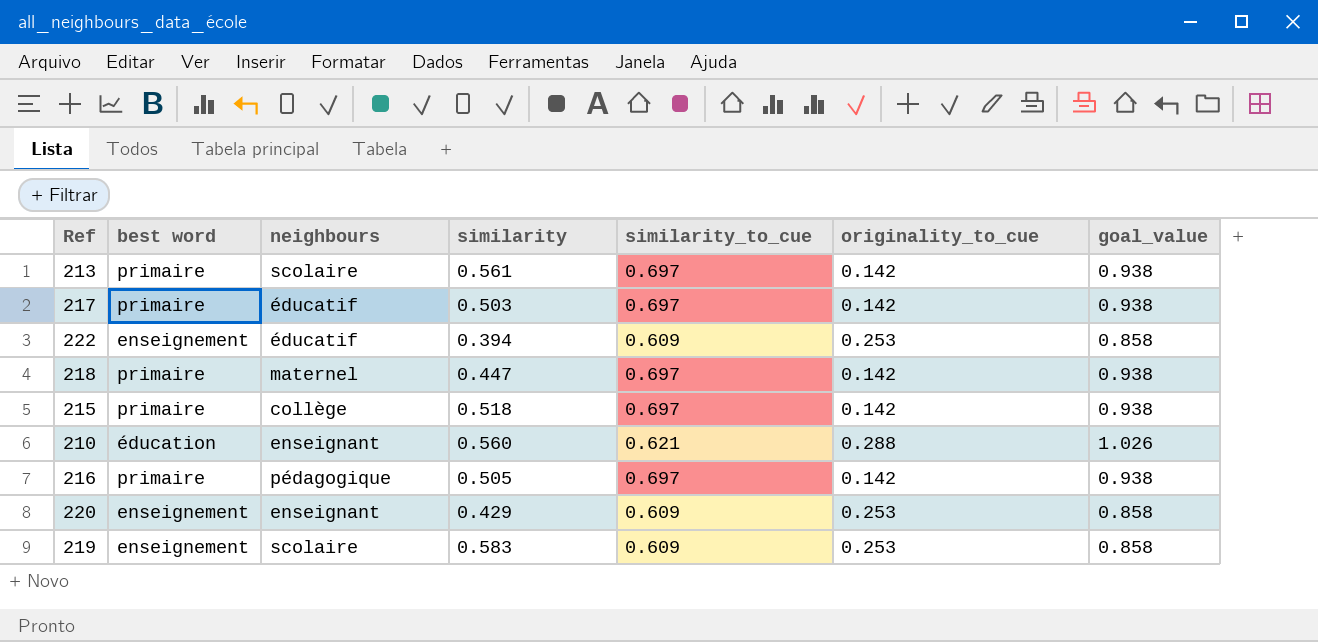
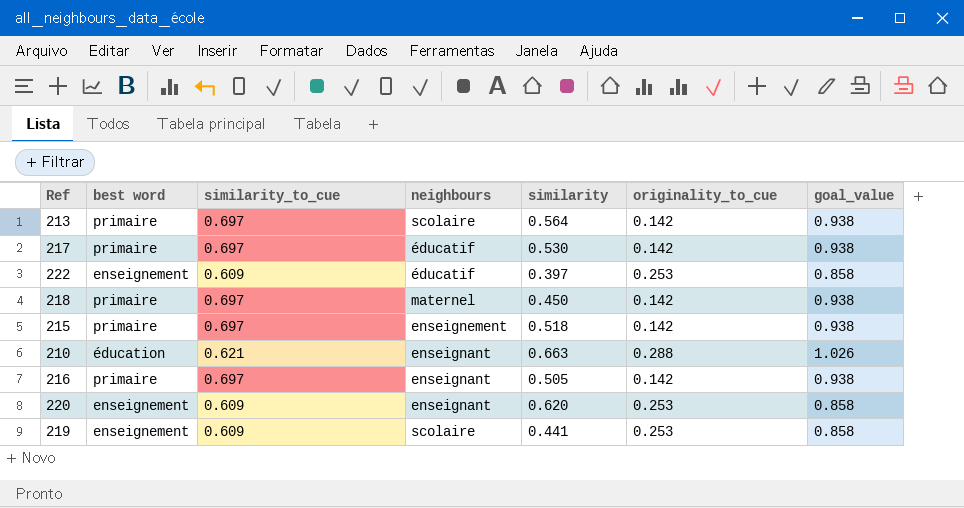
column similarity_to_cue | position: 5 -> 3
213 | similarity: 0.561 -> 0.564
217 | similarity: 0.503 -> 0.530
222 | similarity: 0.394 -> 0.397
218 | similarity: 0.447 -> 0.450
215 | neighbours: collège -> enseignement
210 | similarity: 0.560 -> 0.663
216 | neighbours: pédagogique -> enseignant
220 | similarity: 0.429 -> 0.620
219 | similarity: 0.583 -> 0.441

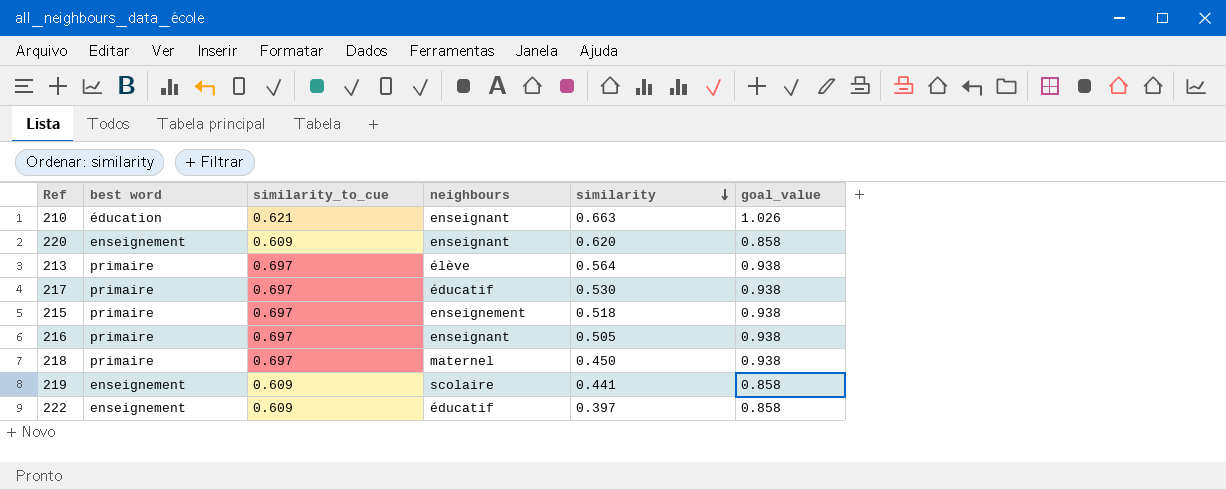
row order: none -> similarity descending
column originality_to_cue | position: 6 -> none
213 | neighbours: scolaire -> élève

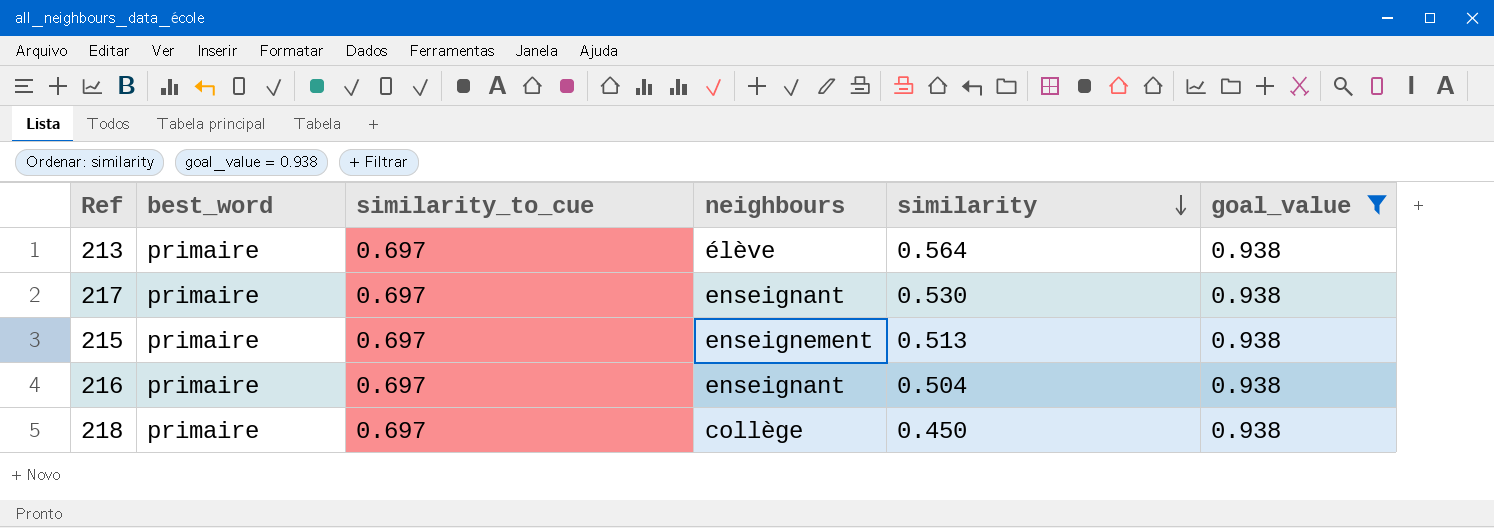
filter: none -> goal_value = 0.938
column name: best word -> best_word
217 | neighbours: éducatif -> enseignant
215 | similarity: 0.518 -> 0.513
216 | similarity: 0.505 -> 0.504
218 | neighbours: maternel -> collège

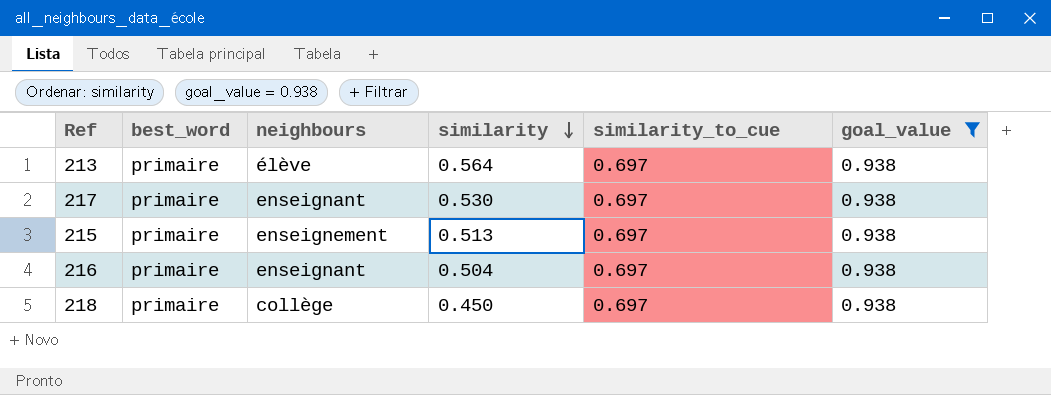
column similarity_to_cue | position: 3 -> 5

